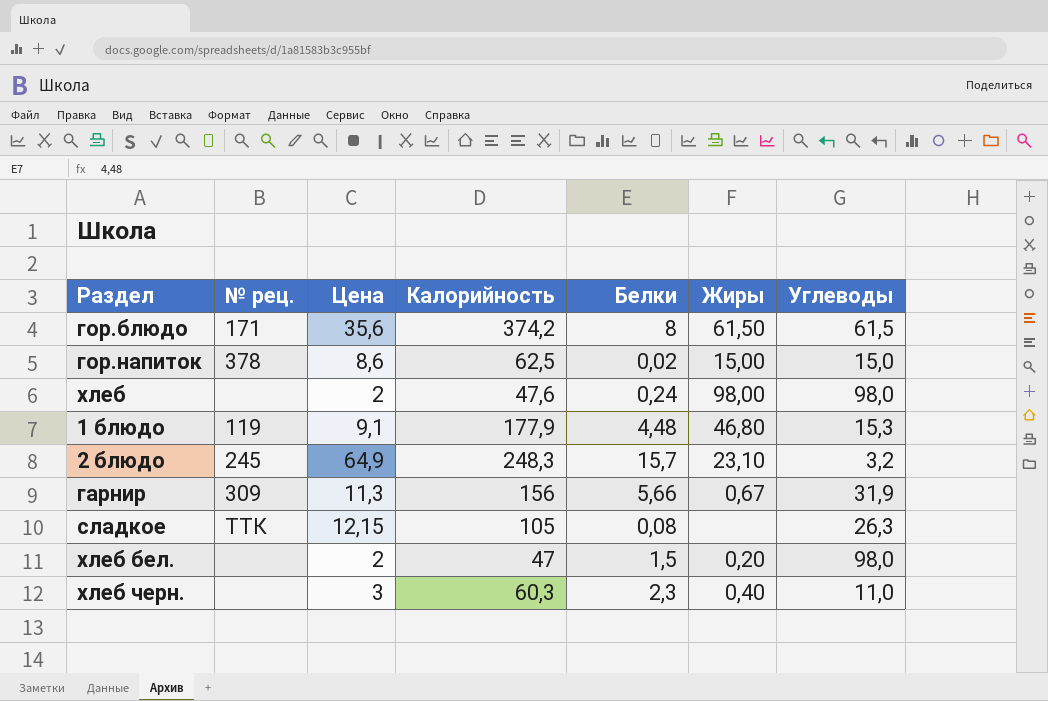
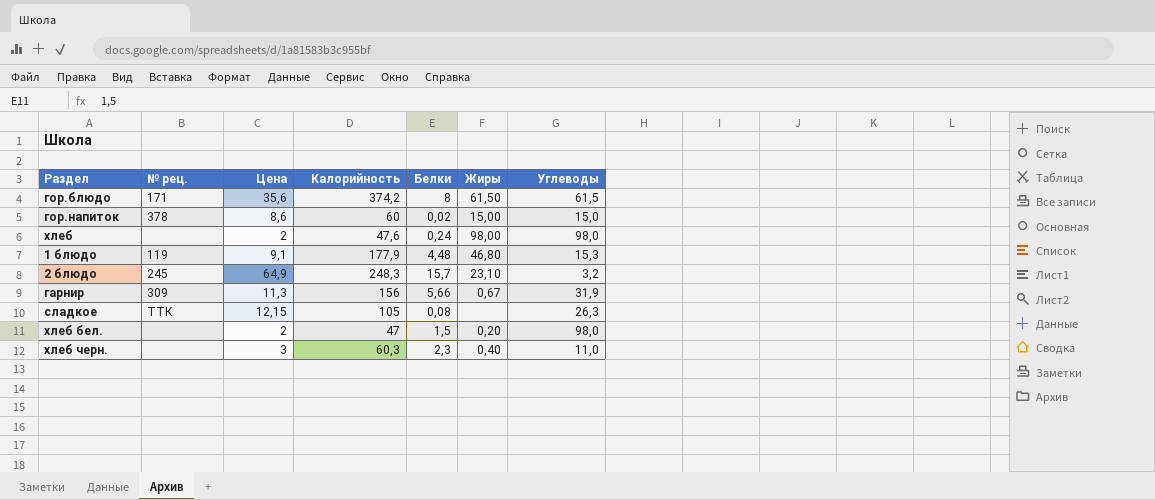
гор.напиток | Калорийность: 62,5 -> 60

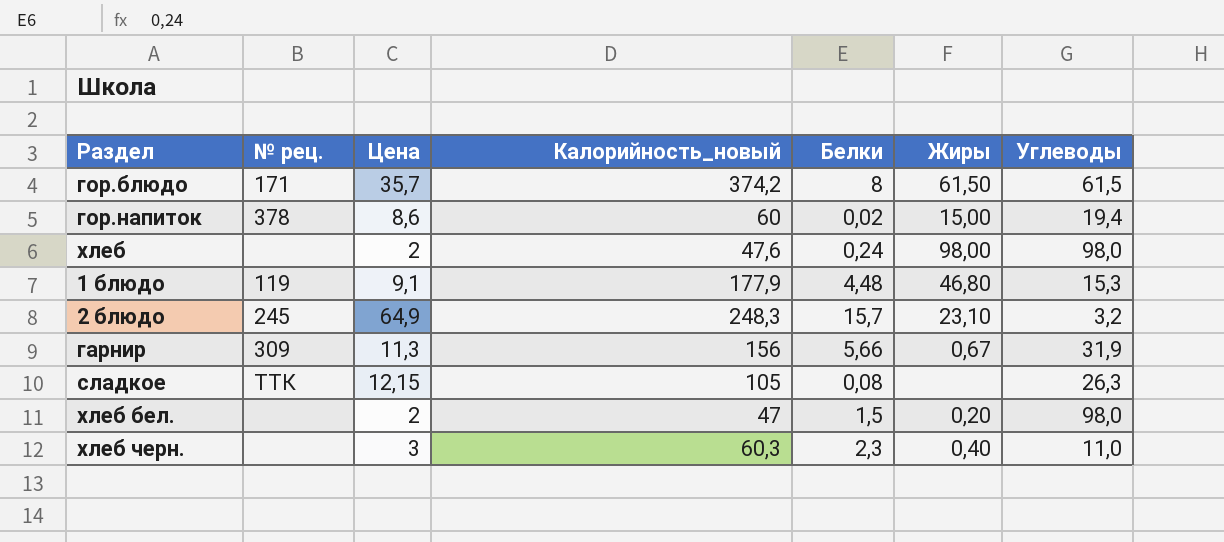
column name: Калорийность -> Калорийность_новый
гор.блюдо | Цена: 35,6 -> 35,7
гор.напиток | Углеводы: 15,0 -> 19,4

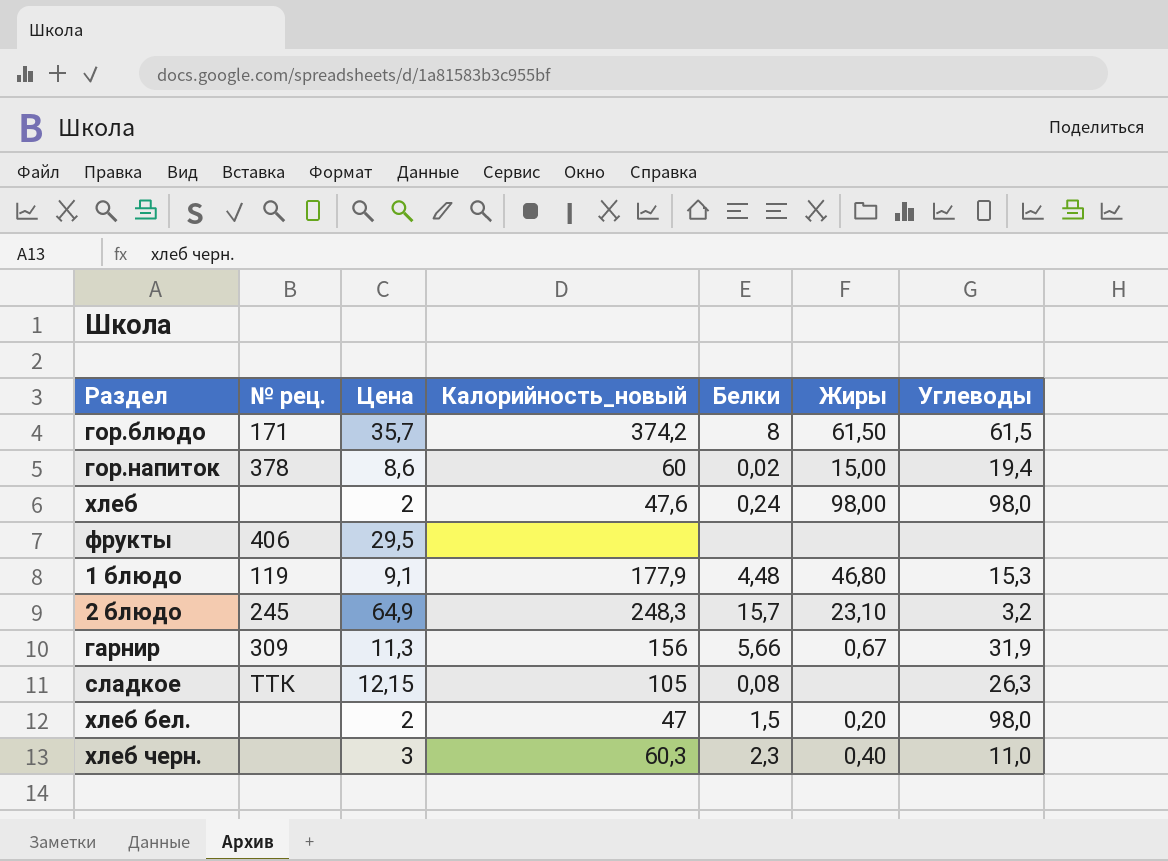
row фрукты: none -> 406 | 29,5 | none | none | none | none

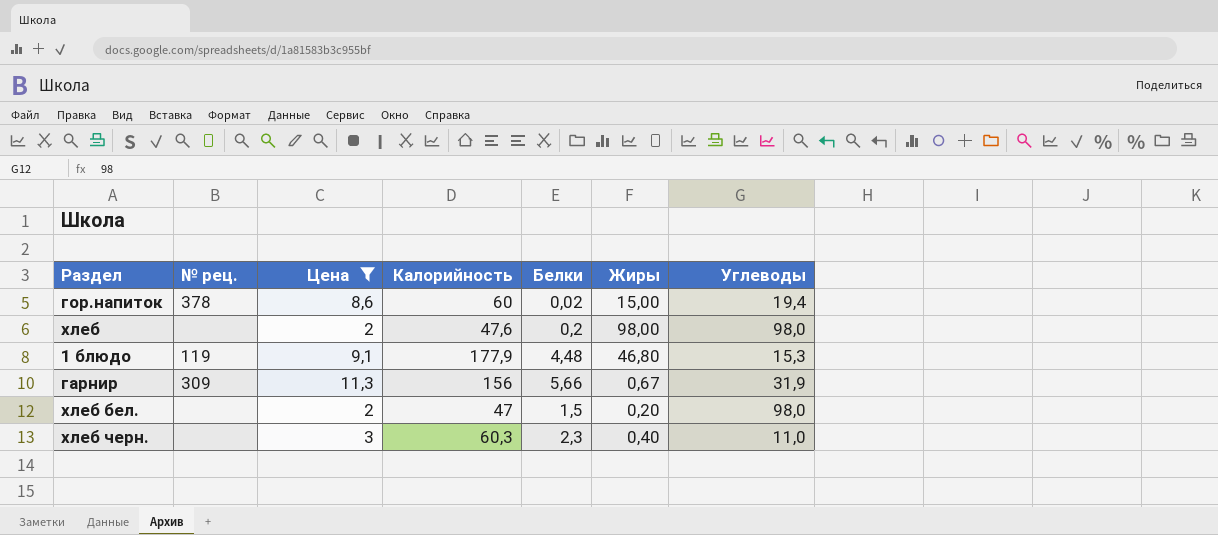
filter: none -> Цена <= 11,3
column name: Калорийность_новый -> Калорийность
хлеб | Белки: 0,24 -> 0,2

